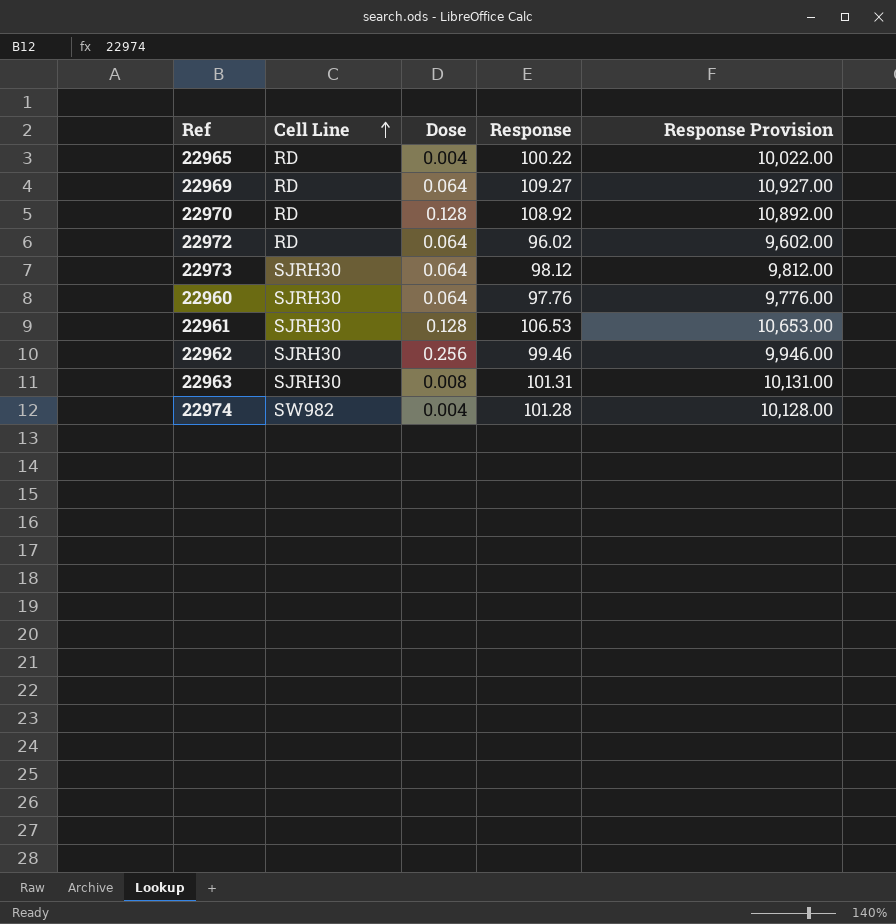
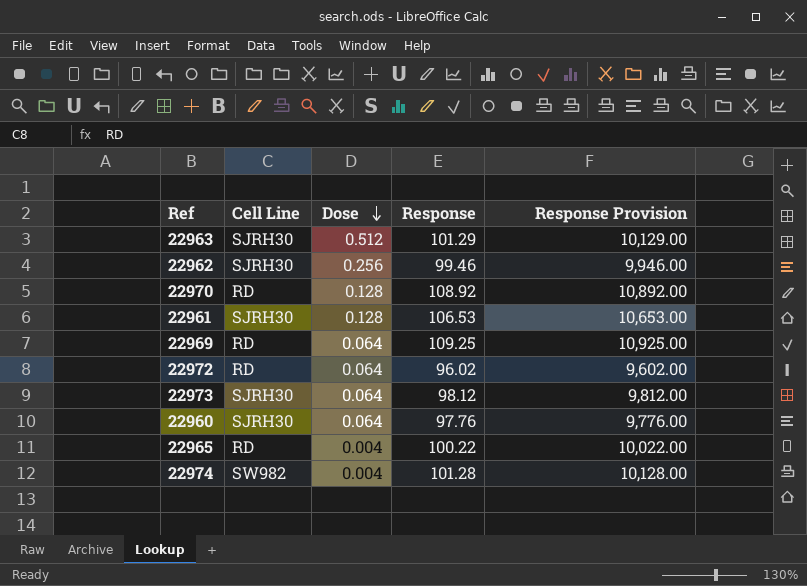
row order: Cell Line ascending -> Dose descending
22963 | Dose: 0.008 -> 0.512
22963 | Response: 101.31 -> 101.29
22963 | Response Provision: 10,131.00 -> 10,129.00
22969 | Response: 109.27 -> 109.25
22969 | Response Provision: 10,927.00 -> 10,925.00

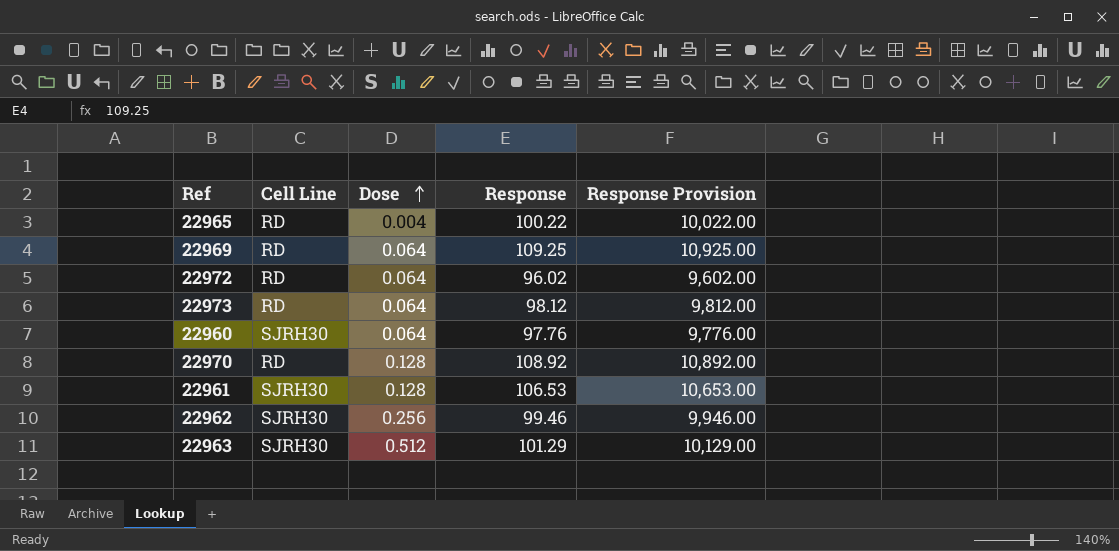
row order: Dose descending -> Dose ascending
row 22974: SW982 | 0.004 | 101.28 | 10,128.00 -> none
22973 | Cell Line: SJRH30 -> RD

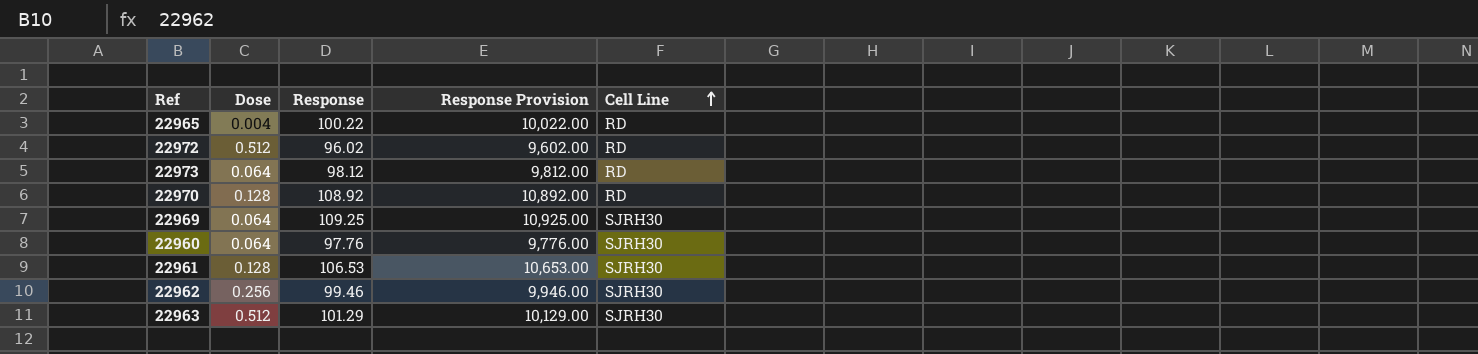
row order: Dose ascending -> Cell Line ascending
column Cell Line | position: 2 -> 5
22972 | Dose: 0.064 -> 0.512
22969 | Cell Line: RD -> SJRH30

